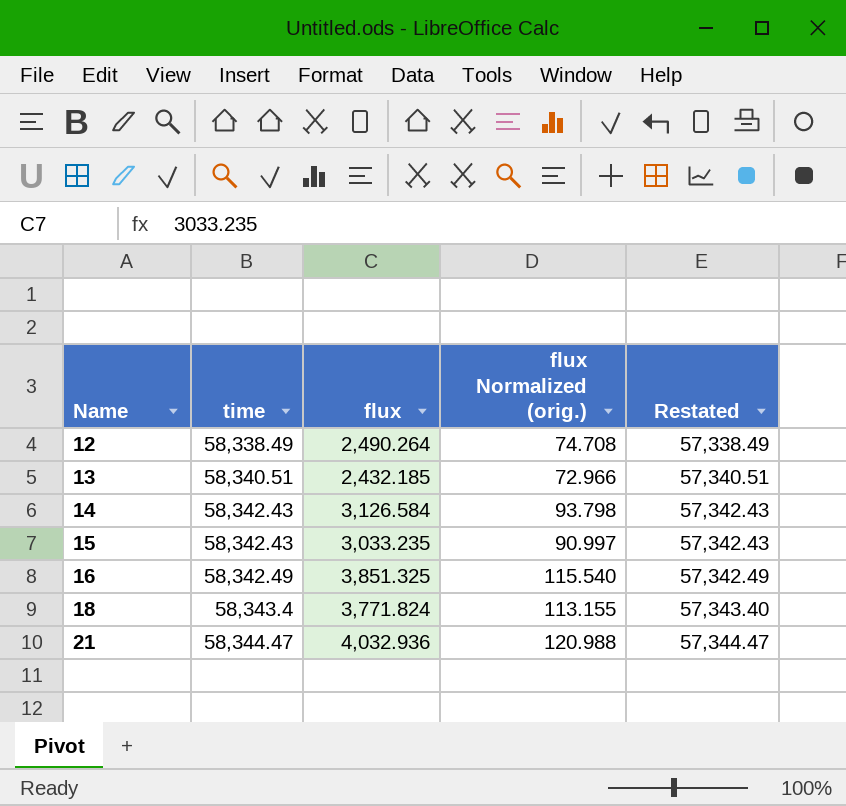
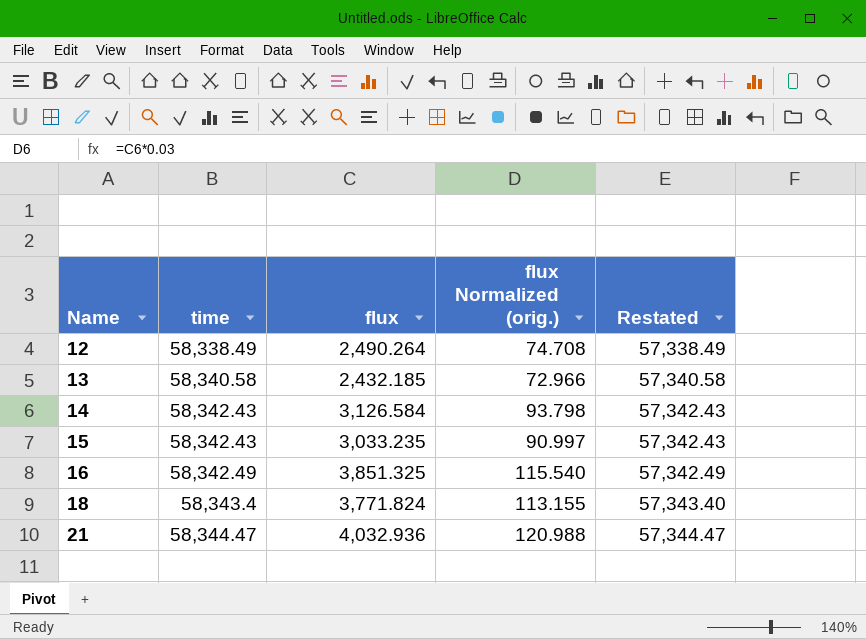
13 | time: 58,340.51 -> 58,340.58
13 | Restated: 57,340.51 -> 57,340.58

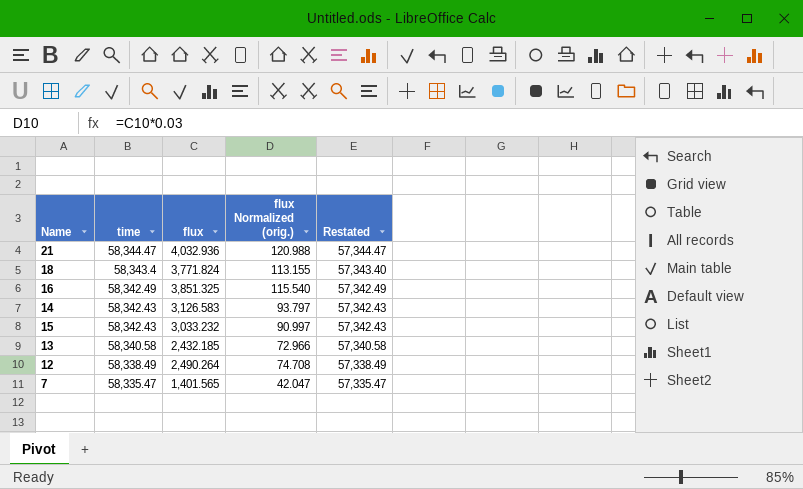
row order: Name ascending -> time descending
14 | flux: 3,126.584 -> 3,126.583
14 | flux Normalized (orig.): 93.798 -> 93.797
15 | flux: 3,033.235 -> 3,033.232
row 7: none -> 58,335.47 | 1,401.565 | 42.047 | 57,335.47

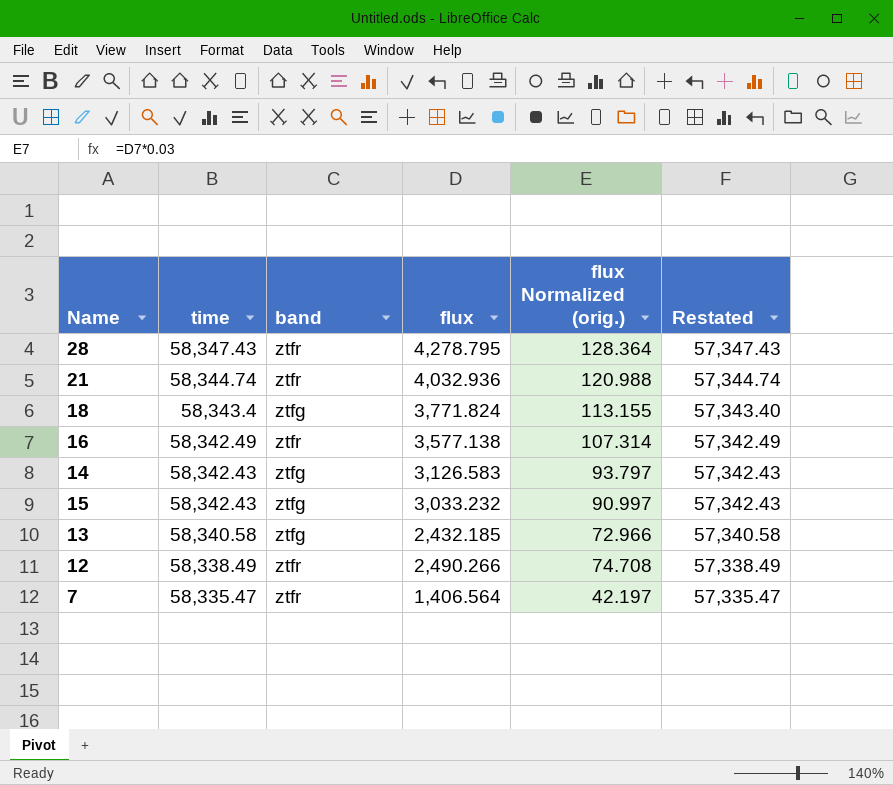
column band | position: none -> 3
row 28: none -> 58,347.43 | ztfr | 4,278.795 | 128.364 | 57,347.43
21 | time: 58,344.47 -> 58,344.74
21 | Restated: 57,344.47 -> 57,344.74
16 | flux: 3,851.325 -> 3,577.138
16 | flux Normalized (orig.): 115.540 -> 107.314
12 | flux: 2,490.264 -> 2,490.266
7 | flux: 1,401.565 -> 1,406.564
7 | flux Normalized (orig.): 42.047 -> 42.197

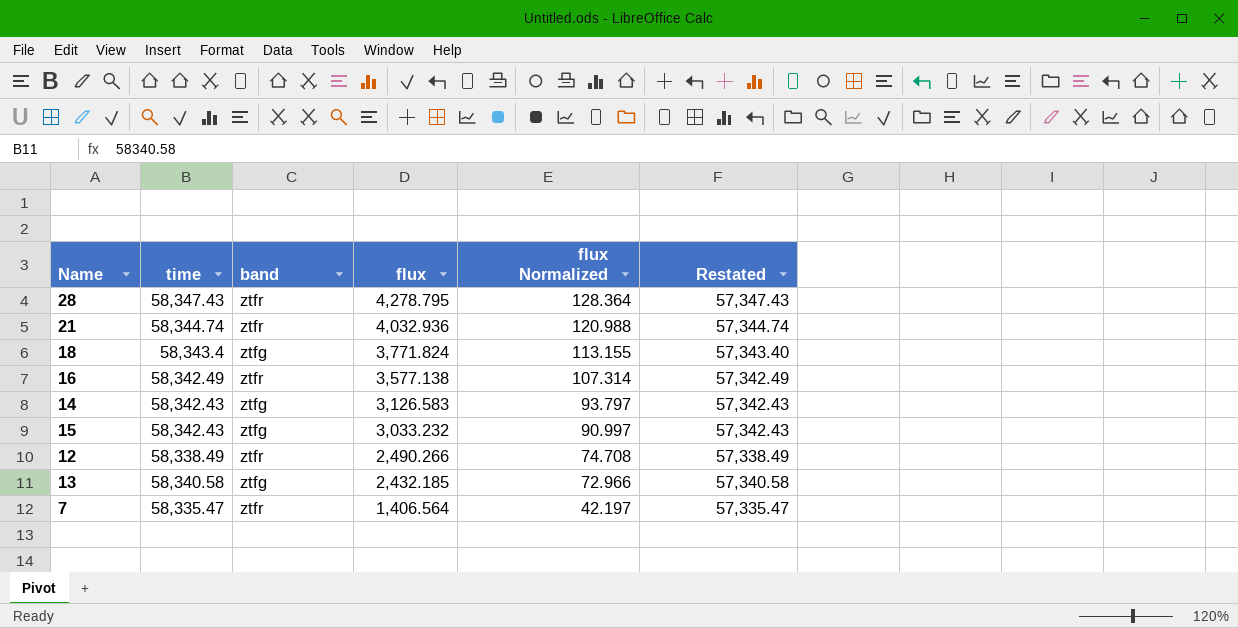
row order: time descending -> flux descending
column name: flux Normalized (orig.) -> flux Normalized

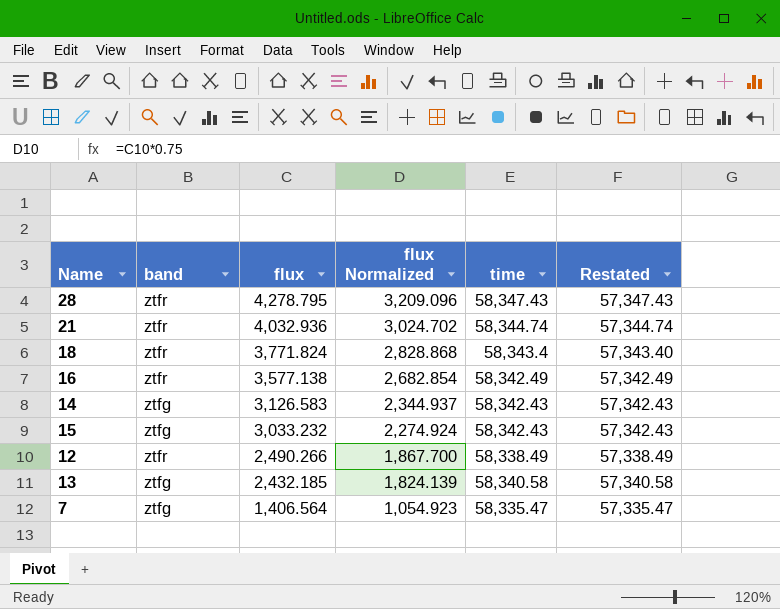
column flux Normalized | formula: [flux] * 0.03 -> [flux] * 0.75
column time | position: 2 -> 5
18 | band: ztfg -> ztfr
7 | band: ztfr -> ztfg

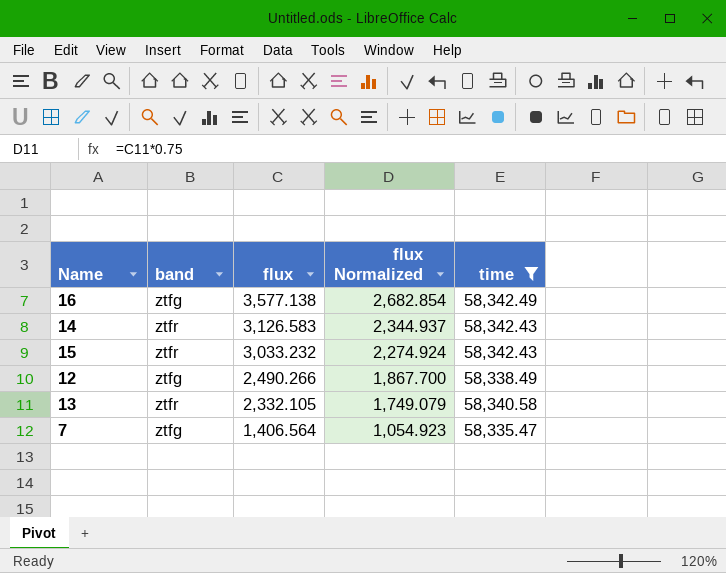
filter: none -> time <= 58,342.49
column Restated | formula: [time] - 1000 -> none
16 | band: ztfr -> ztfg
14 | band: ztfg -> ztfr
15 | band: ztfg -> ztfr
12 | band: ztfr -> ztfg
13 | band: ztfg -> ztfr
13 | flux: 2,432.185 -> 2,332.105
13 | flux Normalized: 1,824.139 -> 1,749.079

